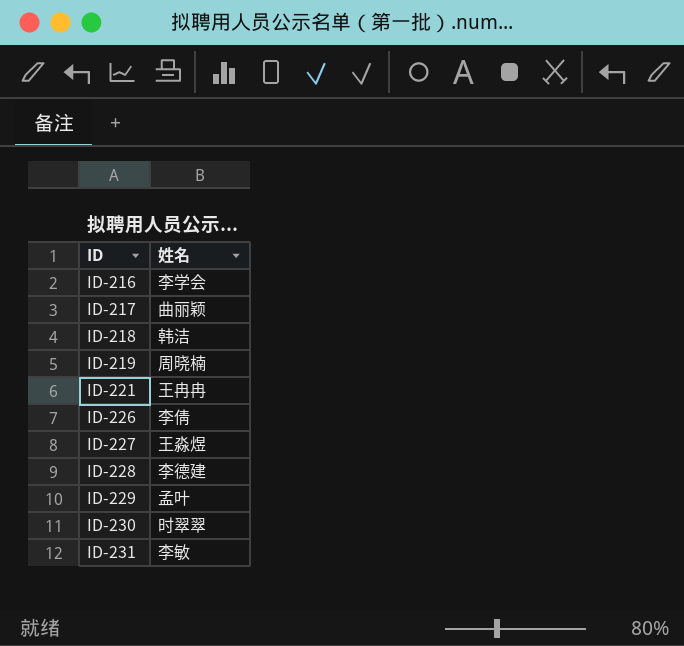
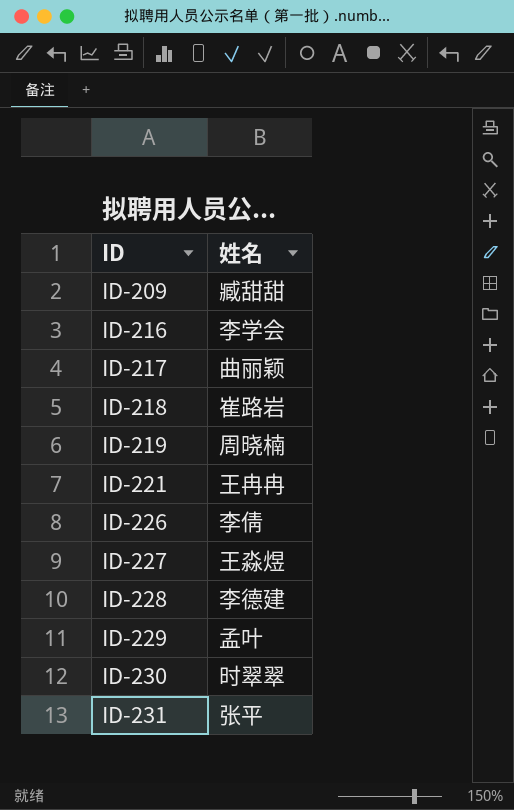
row ID-209: none -> 臧甜甜
ID-218 | 姓名: 韩洁 -> 崔路岩
ID-231 | 姓名: 李敏 -> 张平

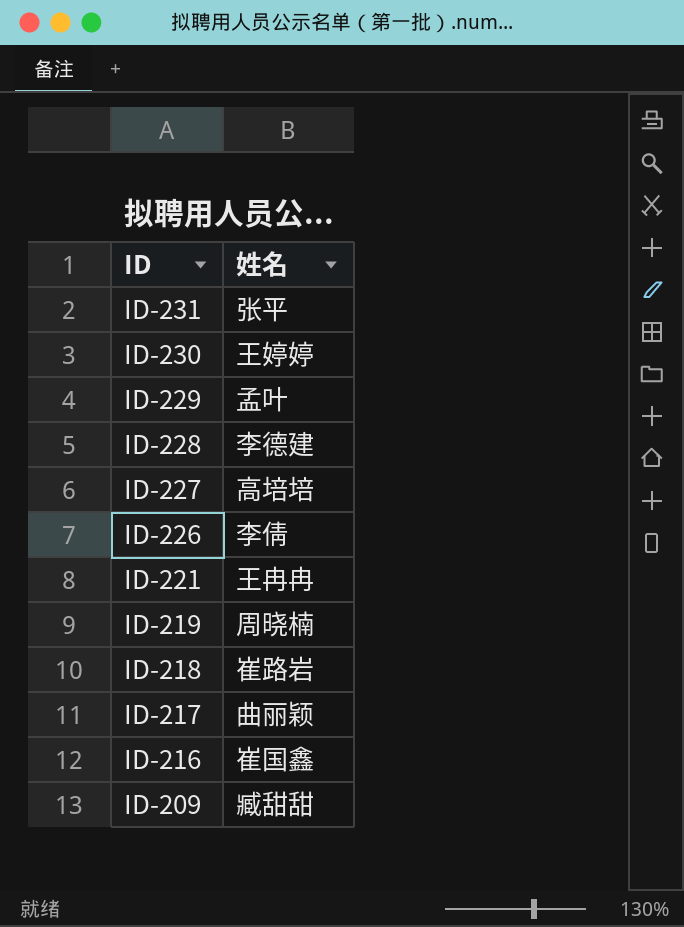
row order: ID ascending -> ID descending
ID-230 | 姓名: 时翠翠 -> 王婷婷
ID-227 | 姓名: 王淼煜 -> 高培培
ID-216 | 姓名: 李学会 -> 崔国鑫

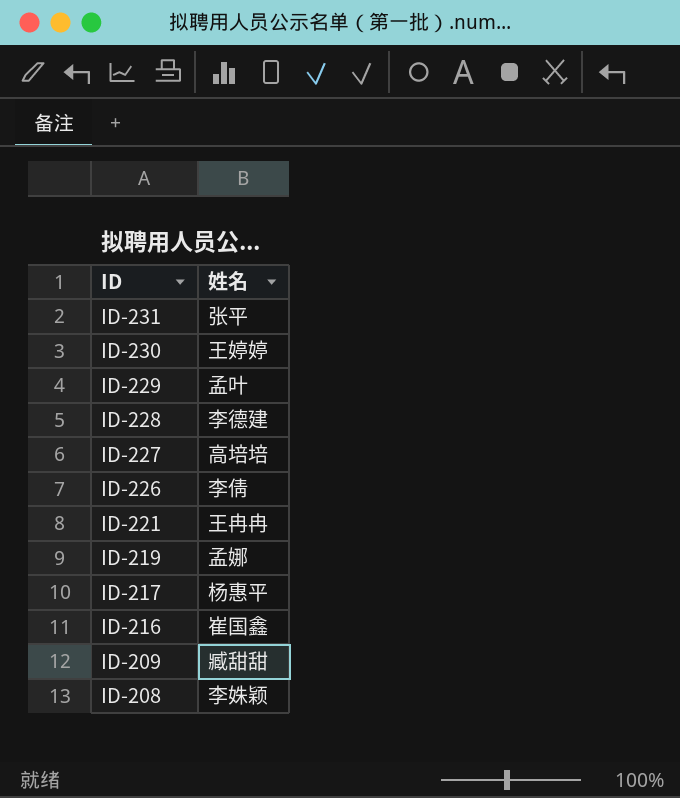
row ID-218: 崔路岩 -> none
ID-219 | 姓名: 周晓楠 -> 孟娜
ID-217 | 姓名: 曲丽颖 -> 杨惠平
row ID-208: none -> 李姝颖

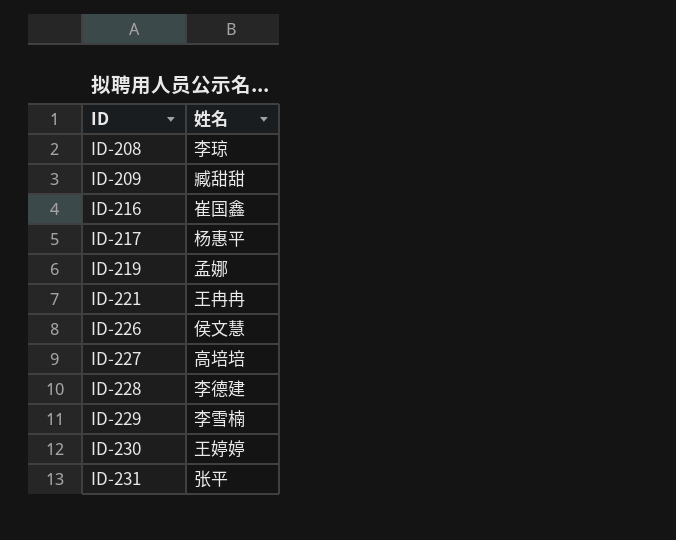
row order: ID descending -> ID ascending
ID-208 | 姓名: 李姝颖 -> 李琼
ID-226 | 姓名: 李倩 -> 侯文慧
ID-229 | 姓名: 孟叶 -> 李雪楠

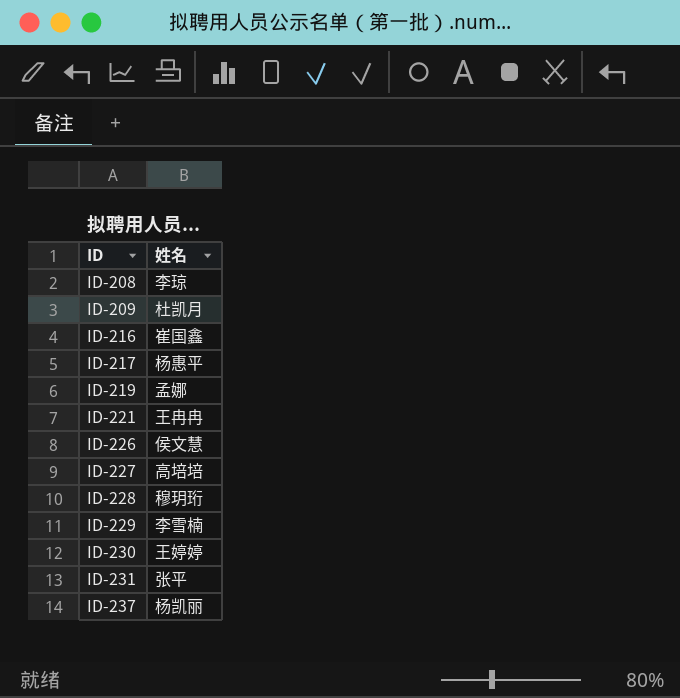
ID-209 | 姓名: 臧甜甜 -> 杜凯月
ID-228 | 姓名: 李德建 -> 穆玥珩
row ID-237: none -> 杨凯丽

